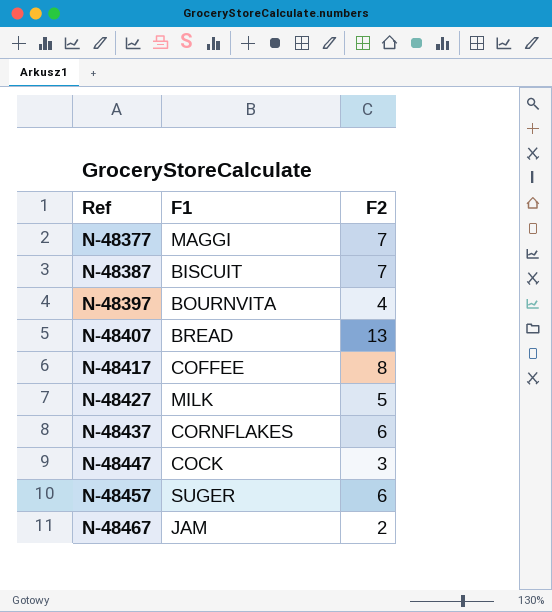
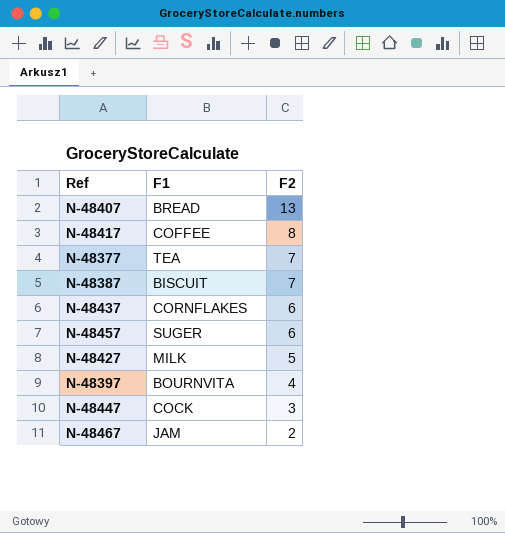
row order: Ref ascending -> F2 descending
N-48377 | F1: MAGGI -> TEA

